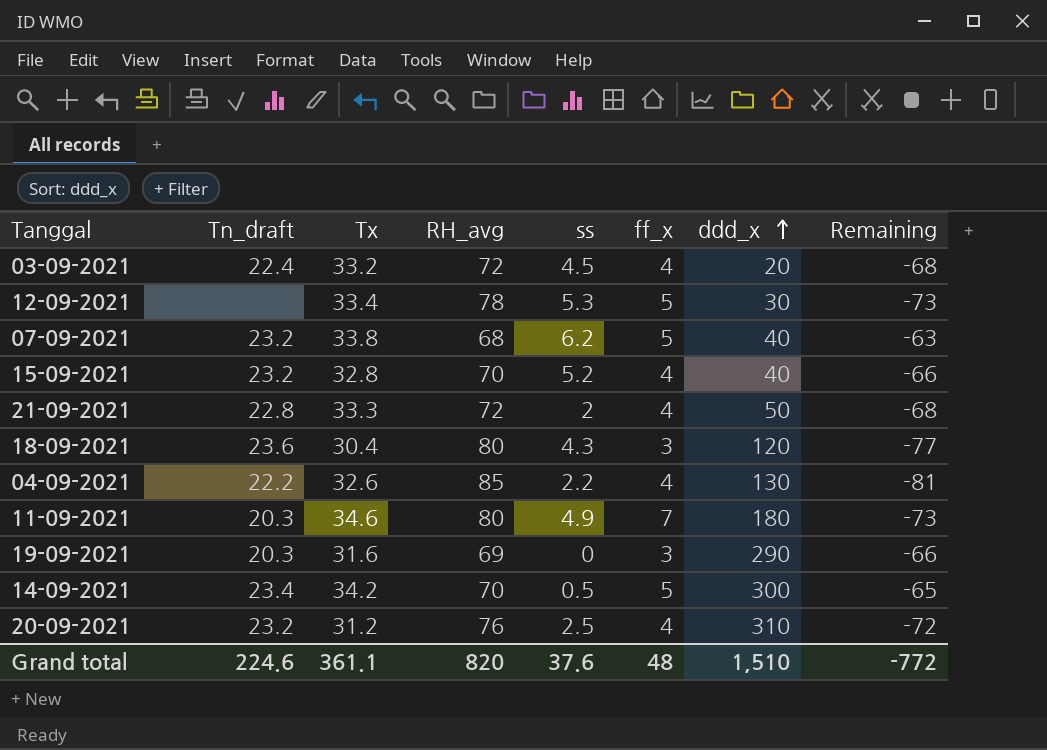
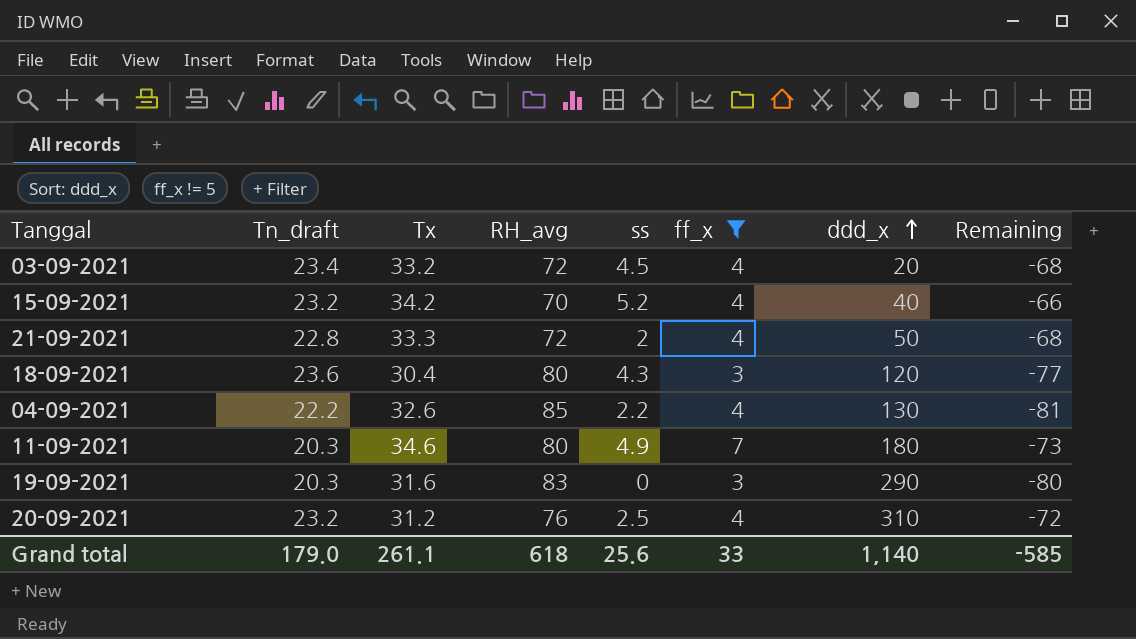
filter: none -> ff_x != 5
03-09-2021 | Tn_draft: 22.4 -> 23.4
15-09-2021 | Tx: 32.8 -> 34.2
19-09-2021 | RH_avg: 69 -> 83
19-09-2021 | Remaining: -66 -> -80
Grand total | Tn_draft: 224.6 -> 179.0
Grand total | Tx: 361.1 -> 261.1
Grand total | RH_avg: 820 -> 618
Grand total | ss: 37.6 -> 25.6
Grand total | ff_x: 48 -> 33
Grand total | ddd_x: 1,510 -> 1,140
Grand total | Remaining: -772 -> -585

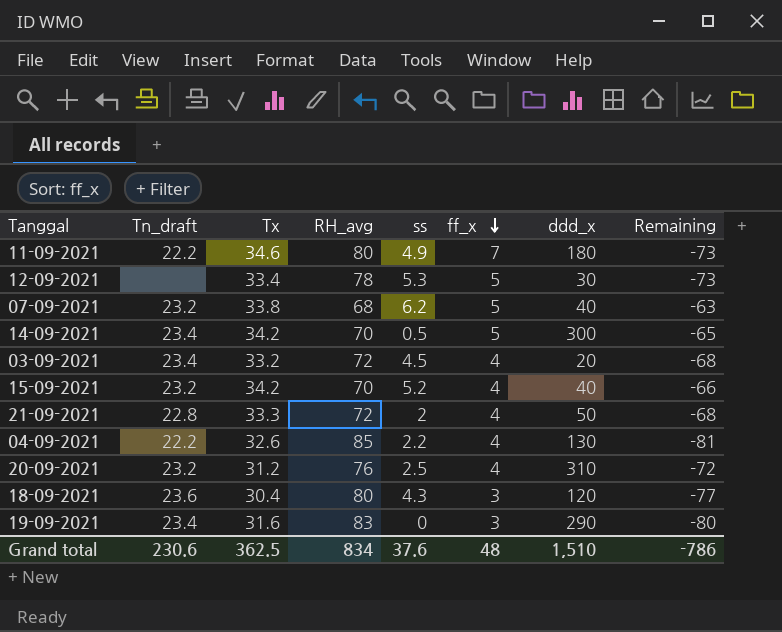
filter: ff_x != 5 -> none
row order: ddd_x ascending -> ff_x descending
11-09-2021 | Tn_draft: 20.3 -> 22.2
19-09-2021 | Tn_draft: 20.3 -> 23.4
Grand total | Tn_draft: 179.0 -> 230.6
Grand total | Tx: 261.1 -> 362.5
Grand total | RH_avg: 618 -> 834
Grand total | ss: 25.6 -> 37.6
Grand total | ff_x: 33 -> 48
Grand total | ddd_x: 1,140 -> 1,510
Grand total | Remaining: -585 -> -786

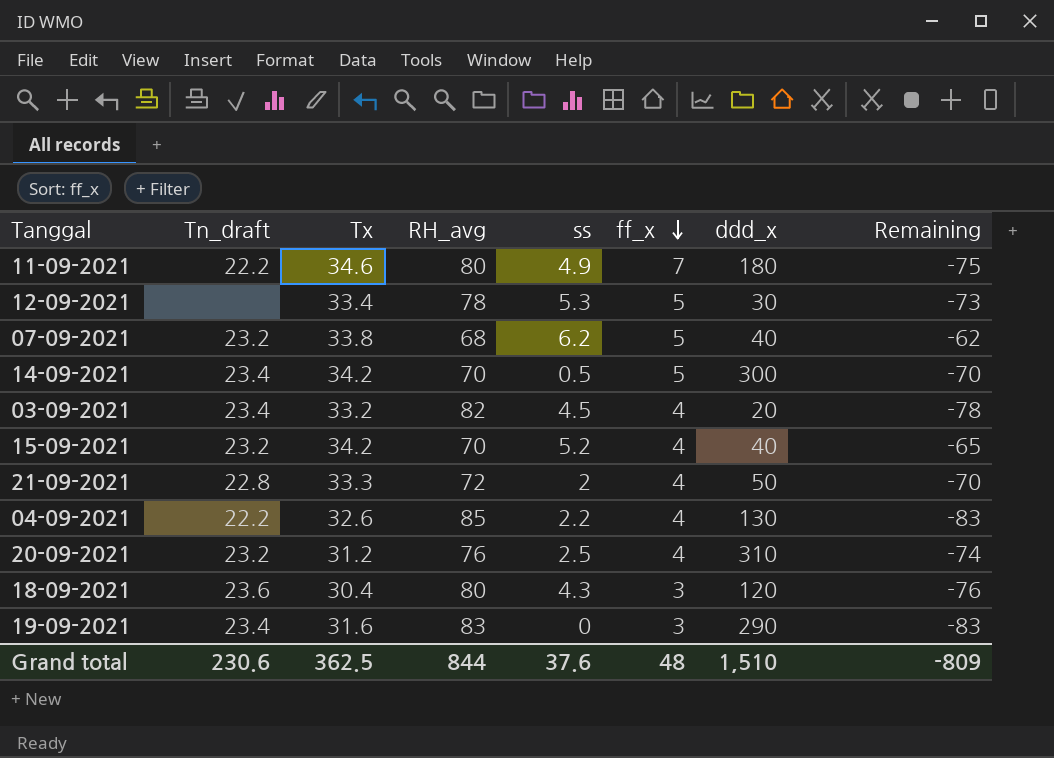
column Remaining | formula: [ff_x] - [RH_avg] -> [ss] - [RH_avg]
03-09-2021 | RH_avg: 72 -> 82
Grand total | RH_avg: 834 -> 844
Grand total | Remaining: -786 -> -809

